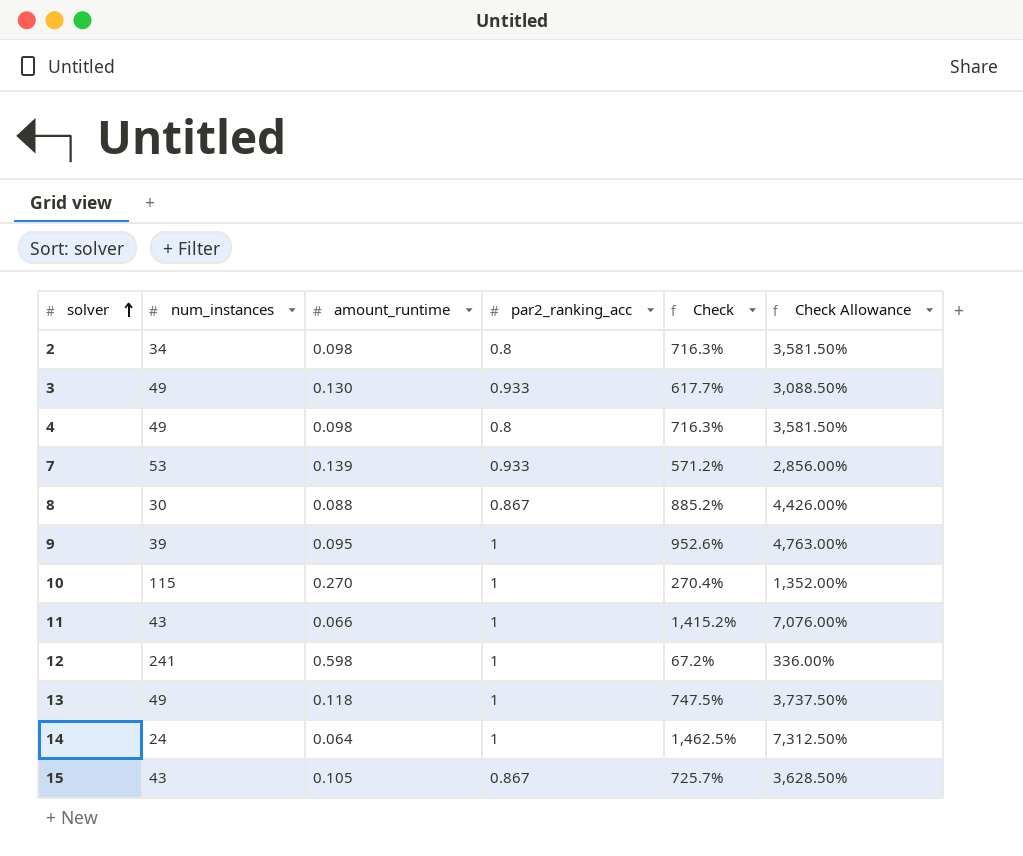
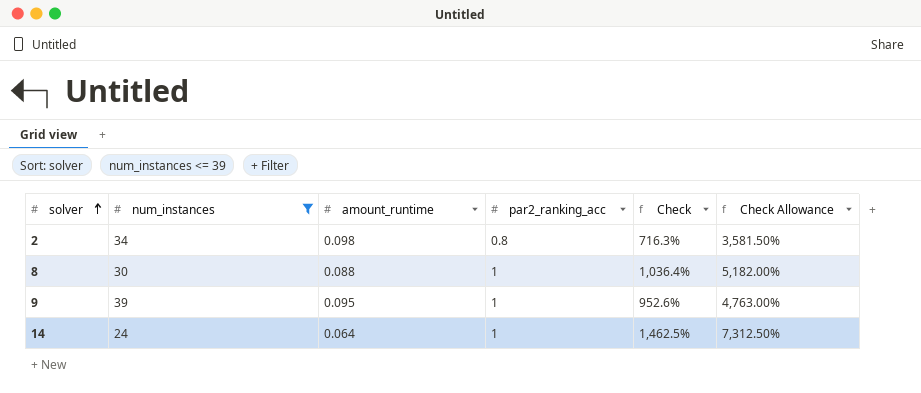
filter: none -> num_instances <= 39
8 | par2_ranking_acc: 0.867 -> 1
8 | Check: 885.2% -> 1,036.4%
8 | Check Allowance: 4,426.00% -> 5,182.00%

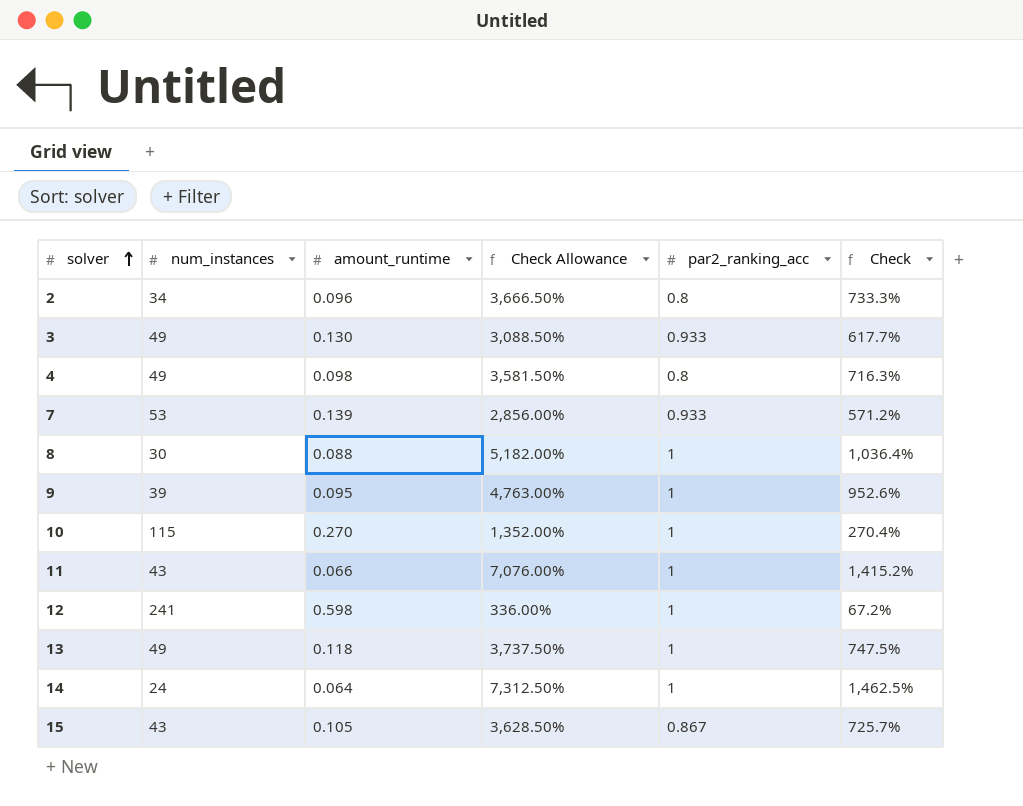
filter: num_instances <= 39 -> none
column Check Allowance | position: 6 -> 4
2 | amount_runtime: 0.098 -> 0.096
2 | Check Allowance: 3,581.50% -> 3,666.50%
2 | Check: 716.3% -> 733.3%

